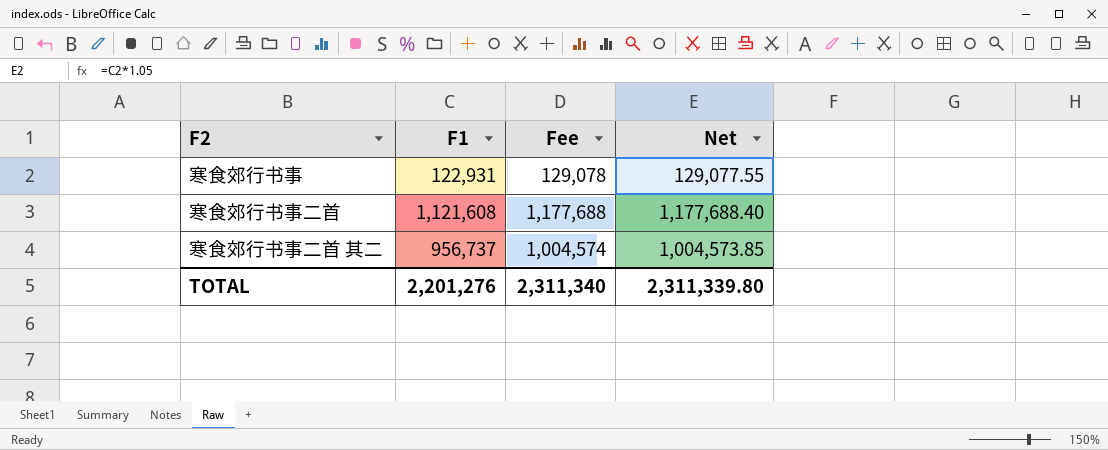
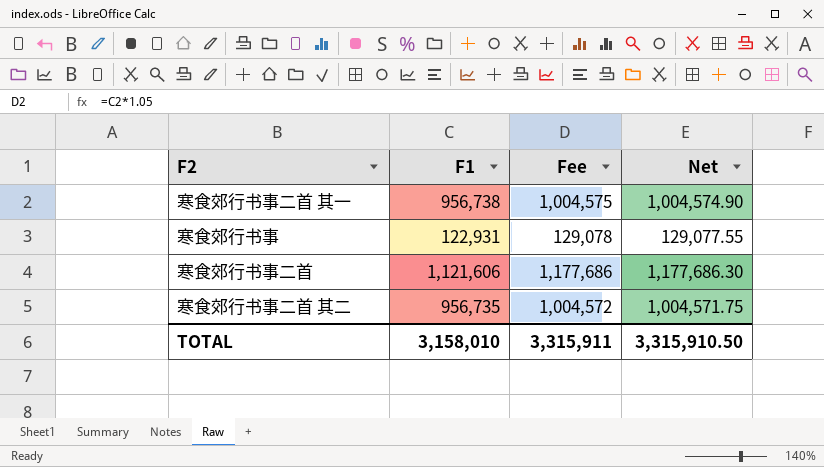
row 寒食郊行书事二首 其一: none -> 956,738 | 1,004,575 | 1,004,574.90
寒食郊行书事二首 | F1: 1,121,608 -> 1,121,606
寒食郊行书事二首 | Fee: 1,177,688 -> 1,177,686
寒食郊行书事二首 | Net: 1,177,688.40 -> 1,177,686.30
寒食郊行书事二首 其二 | F1: 956,737 -> 956,735
寒食郊行书事二首 其二 | Fee: 1,004,574 -> 1,004,572
寒食郊行书事二首 其二 | Net: 1,004,573.85 -> 1,004,571.75
TOTAL | F1: 2,201,276 -> 3,158,010
TOTAL | Fee: 2,311,340 -> 3,315,911
TOTAL | Net: 2,311,339.80 -> 3,315,910.50

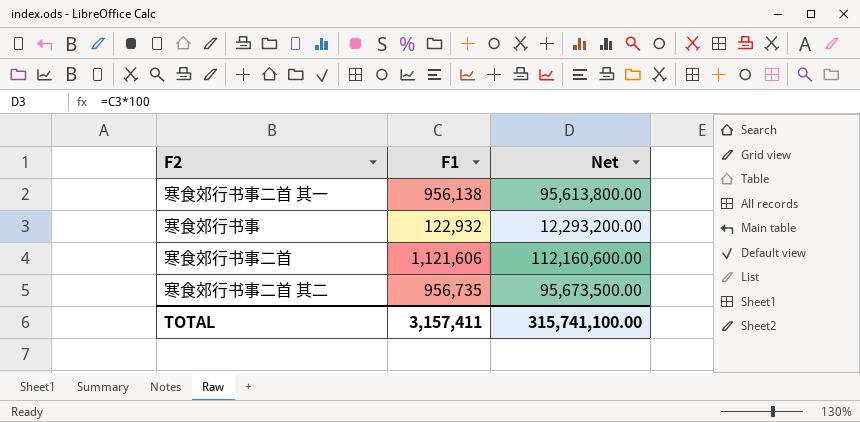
column Fee | formula: [F1] * 1.05 -> none
column Net | formula: [F1] * 1.05 -> [F1] * 100
寒食郊行书事二首 其一 | F1: 956,738 -> 956,138
寒食郊行书事 | F1: 122,931 -> 122,932
TOTAL | F1: 3,158,010 -> 3,157,411
TOTAL | Net: 3,315,910.50 -> 315,741,100.00

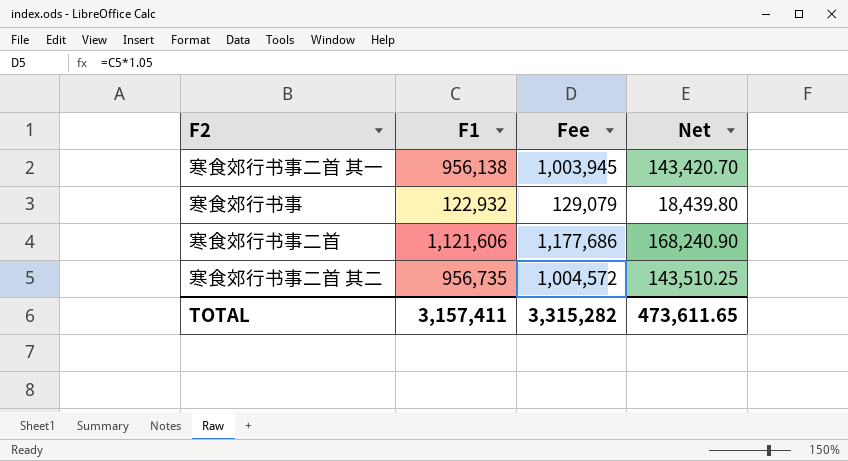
column Fee | formula: none -> [F1] * 1.05
column Net | formula: [F1] * 100 -> [F1] * 0.15
TOTAL | Net: 315,741,100.00 -> 473,611.65

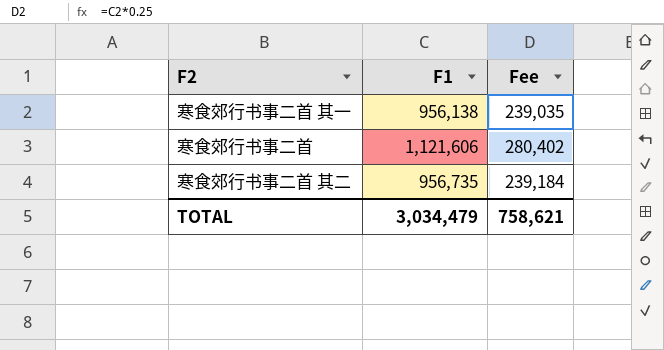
column Net | formula: [F1] * 0.15 -> none
column Fee | formula: [F1] * 1.05 -> [F1] * 0.25
row 寒食郊行书事: 122,932 | 129,079 | 18,439.80 -> none
TOTAL | F1: 3,157,411 -> 3,034,479
TOTAL | Fee: 3,315,282 -> 758,621

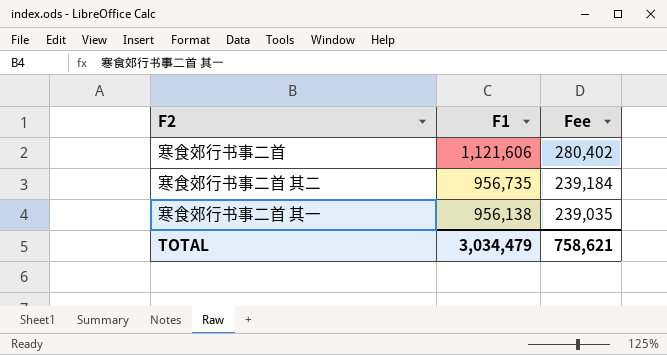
row order: none -> F1 descending

